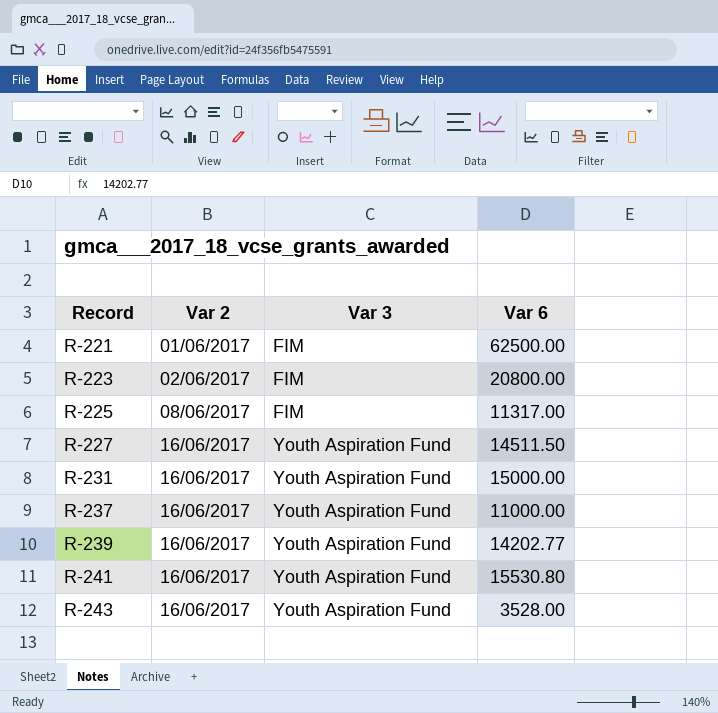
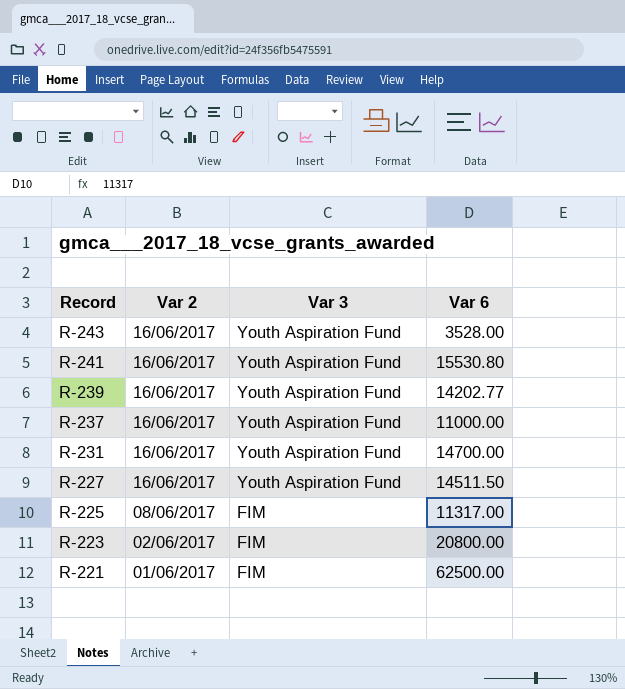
row order: Record ascending -> Record descending
R-231 | Var 6: 15000.00 -> 14700.00

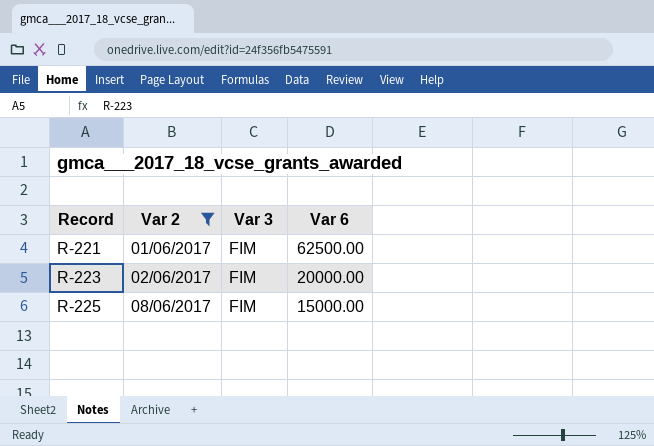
filter: none -> Var 2 != 16/06/2017
row order: Record descending -> Record ascending
R-223 | Var 6: 20800.00 -> 20000.00
R-225 | Var 6: 11317.00 -> 15000.00

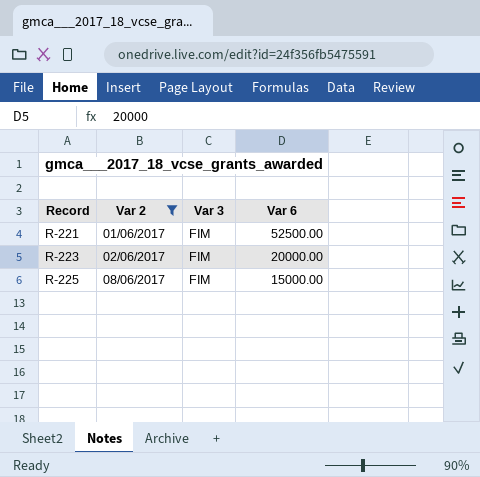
R-221 | Var 6: 62500.00 -> 52500.00

